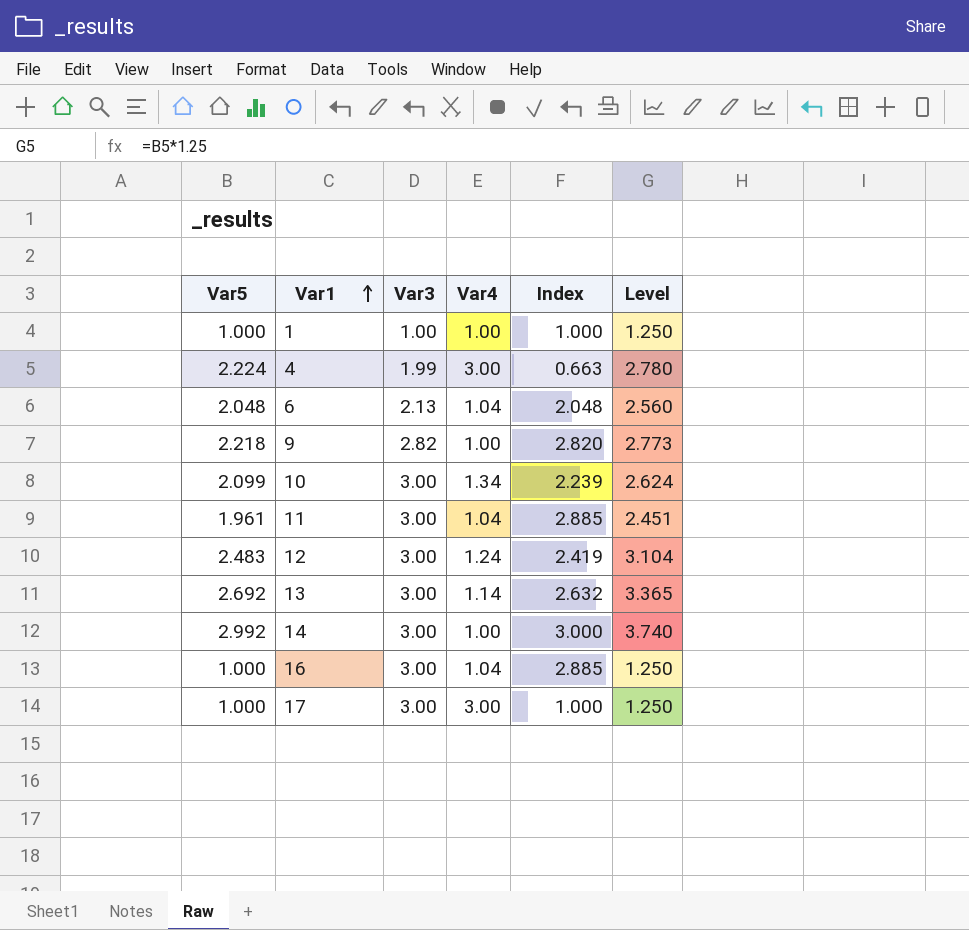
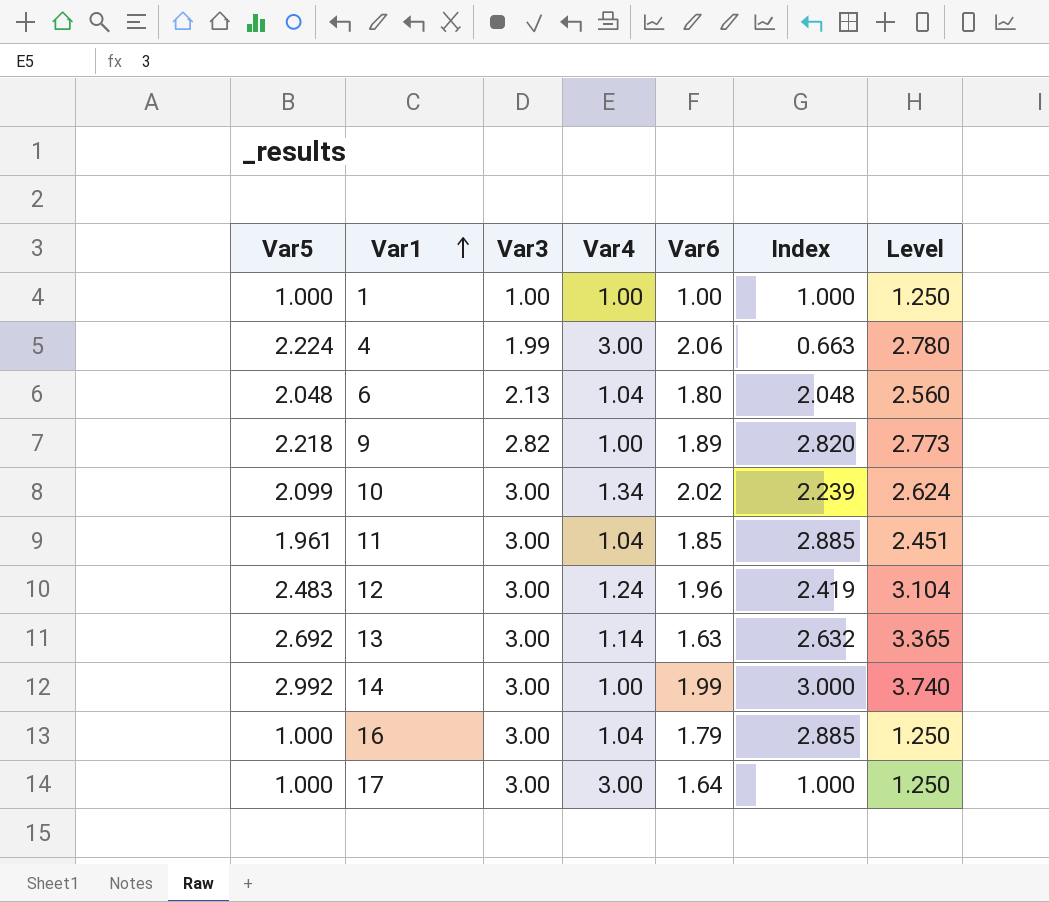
column Var6 | position: none -> 5

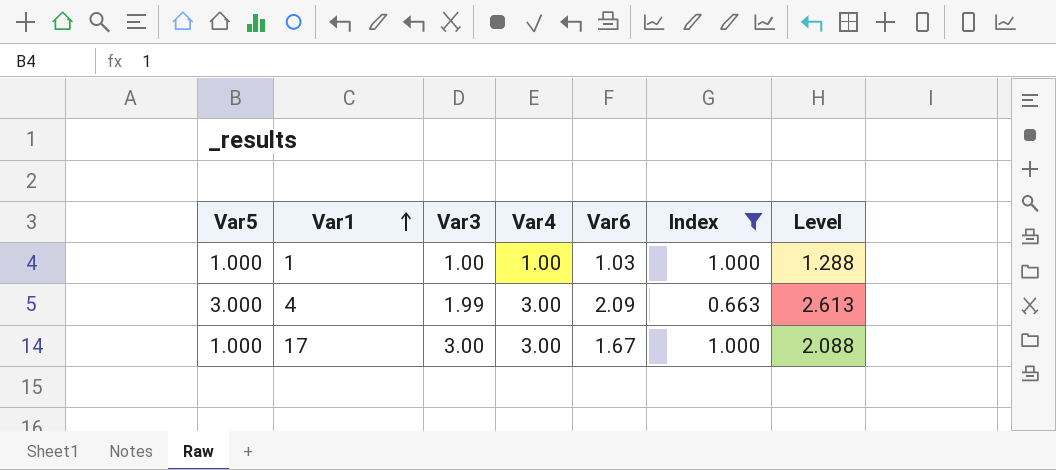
filter: none -> Index <= 1.000
column Level | formula: [Var5] * 1.25 -> [Var6] * 1.25
1 | Var6: 1.00 -> 1.03
4 | Var5: 2.224 -> 3.000
4 | Var6: 2.06 -> 2.09
17 | Var6: 1.64 -> 1.67

